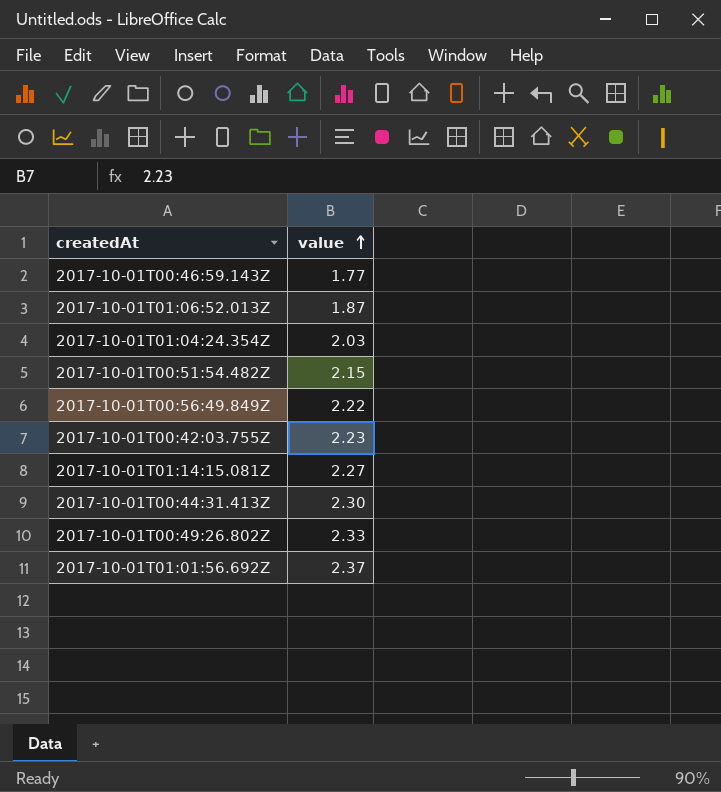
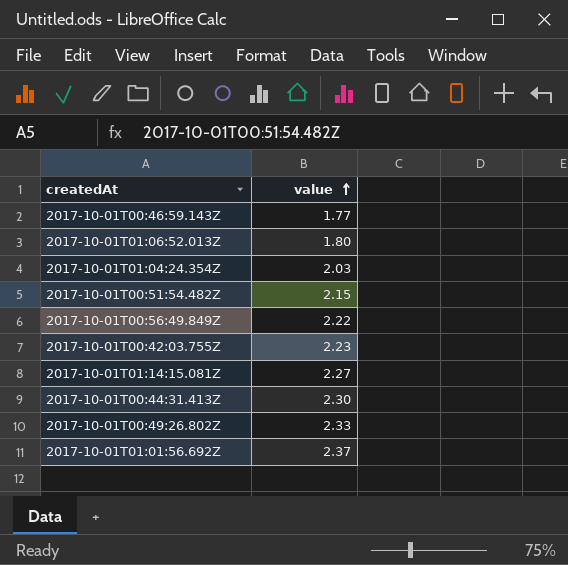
2017-10-01T01:06:52.013Z | value: 1.87 -> 1.80

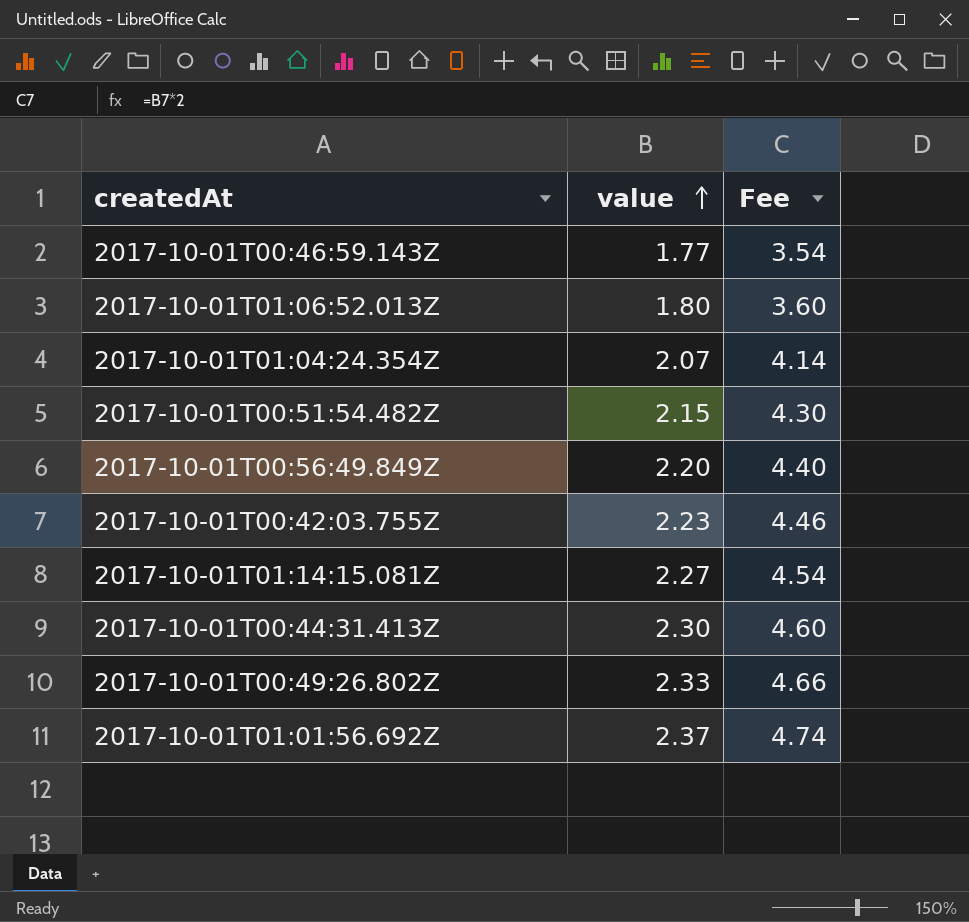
column Fee | formula: none -> [value] * 2
2017-10-01T01:04:24.354Z | value: 2.03 -> 2.07
2017-10-01T00:56:49.849Z | value: 2.22 -> 2.20

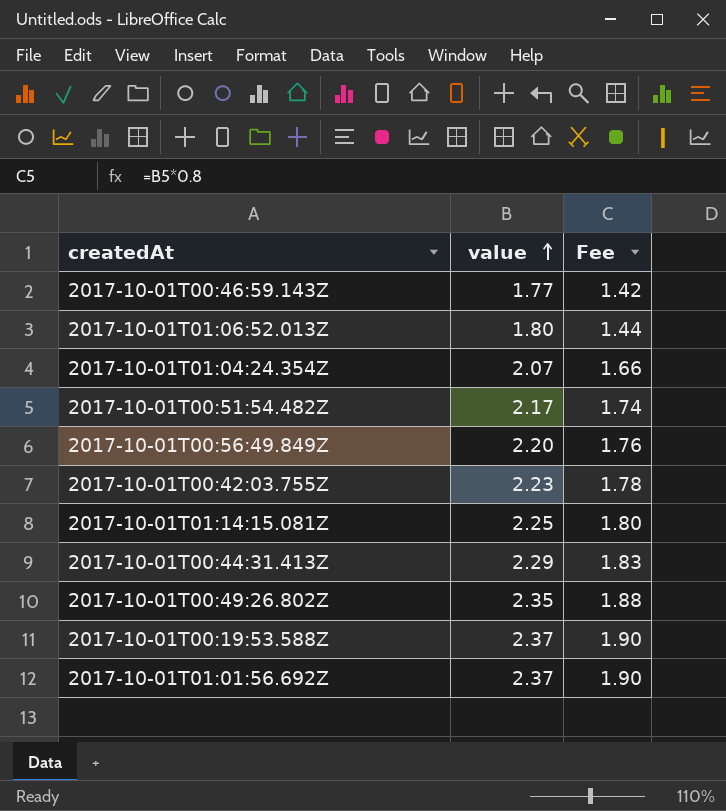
column Fee | formula: [value] * 2 -> [value] * 0.8
2017-10-01T00:51:54.482Z | value: 2.15 -> 2.17
2017-10-01T01:14:15.081Z | value: 2.27 -> 2.25
2017-10-01T00:44:31.413Z | value: 2.30 -> 2.29
2017-10-01T00:49:26.802Z | value: 2.33 -> 2.35
row 2017-10-01T00:19:53.588Z: none -> 2.37 | 1.90

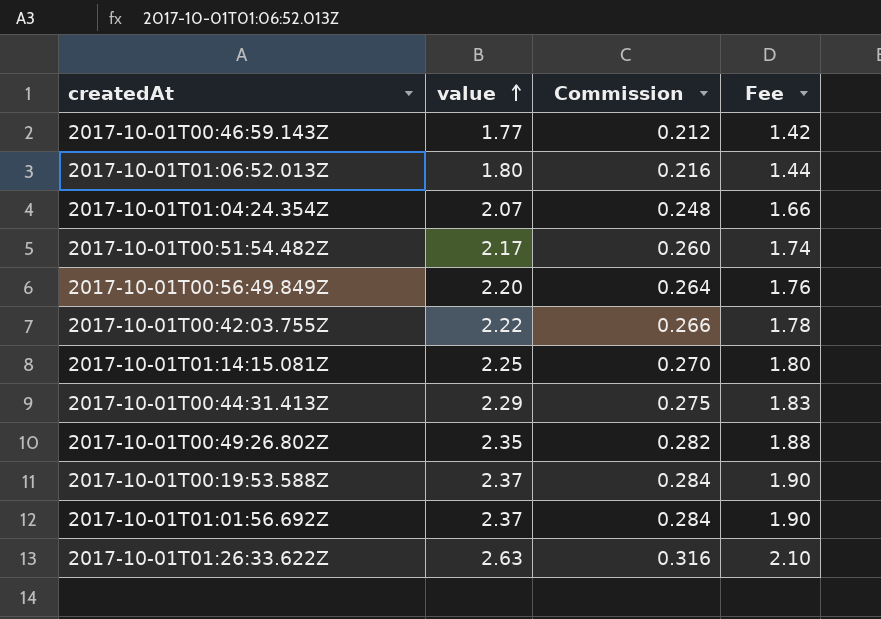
column Commission | formula: none -> [value] * 0.12
2017-10-01T00:42:03.755Z | value: 2.23 -> 2.22
row 2017-10-01T01:26:33.622Z: none -> 2.63 | 0.316 | 2.10

